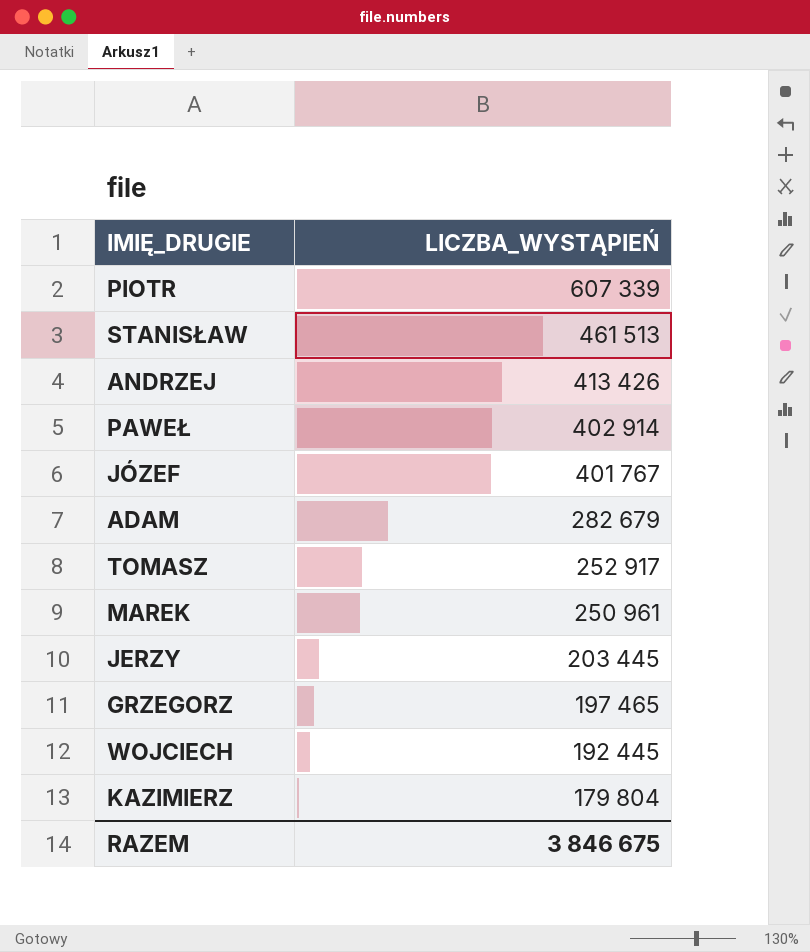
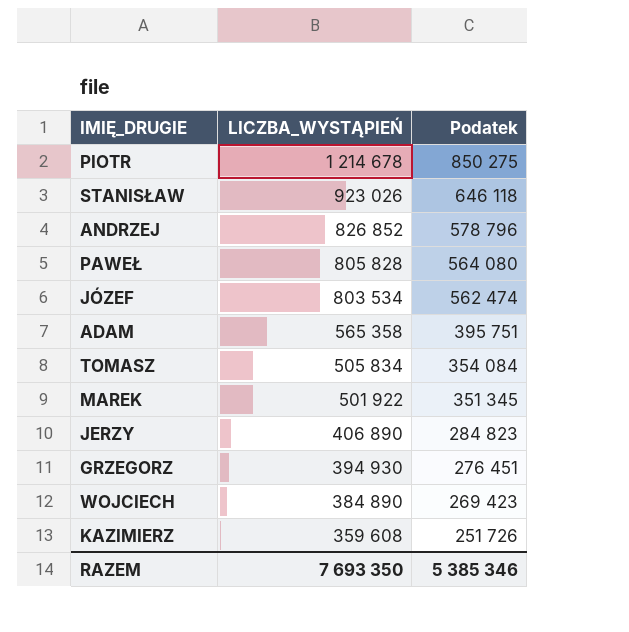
column Podatek | formula: none -> [LICZBA_WYSTĄPIEŃ] * 0,7
PIOTR | LICZBA_WYSTĄPIEŃ: 607 339 -> 1 214 678
STANISŁAW | LICZBA_WYSTĄPIEŃ: 461 513 -> 923 026
ANDRZEJ | LICZBA_WYSTĄPIEŃ: 413 426 -> 826 852
PAWEŁ | LICZBA_WYSTĄPIEŃ: 402 914 -> 805 828
JÓZEF | LICZBA_WYSTĄPIEŃ: 401 767 -> 803 534
ADAM | LICZBA_WYSTĄPIEŃ: 282 679 -> 565 358
TOMASZ | LICZBA_WYSTĄPIEŃ: 252 917 -> 505 834
MAREK | LICZBA_WYSTĄPIEŃ: 250 961 -> 501 922
JERZY | LICZBA_WYSTĄPIEŃ: 203 445 -> 406 890
GRZEGORZ | LICZBA_WYSTĄPIEŃ: 197 465 -> 394 930
WOJCIECH | LICZBA_WYSTĄPIEŃ: 192 445 -> 384 890
KAZIMIERZ | LICZBA_WYSTĄPIEŃ: 179 804 -> 359 608
RAZEM | LICZBA_WYSTĄPIEŃ: 3 846 675 -> 7 693 350

